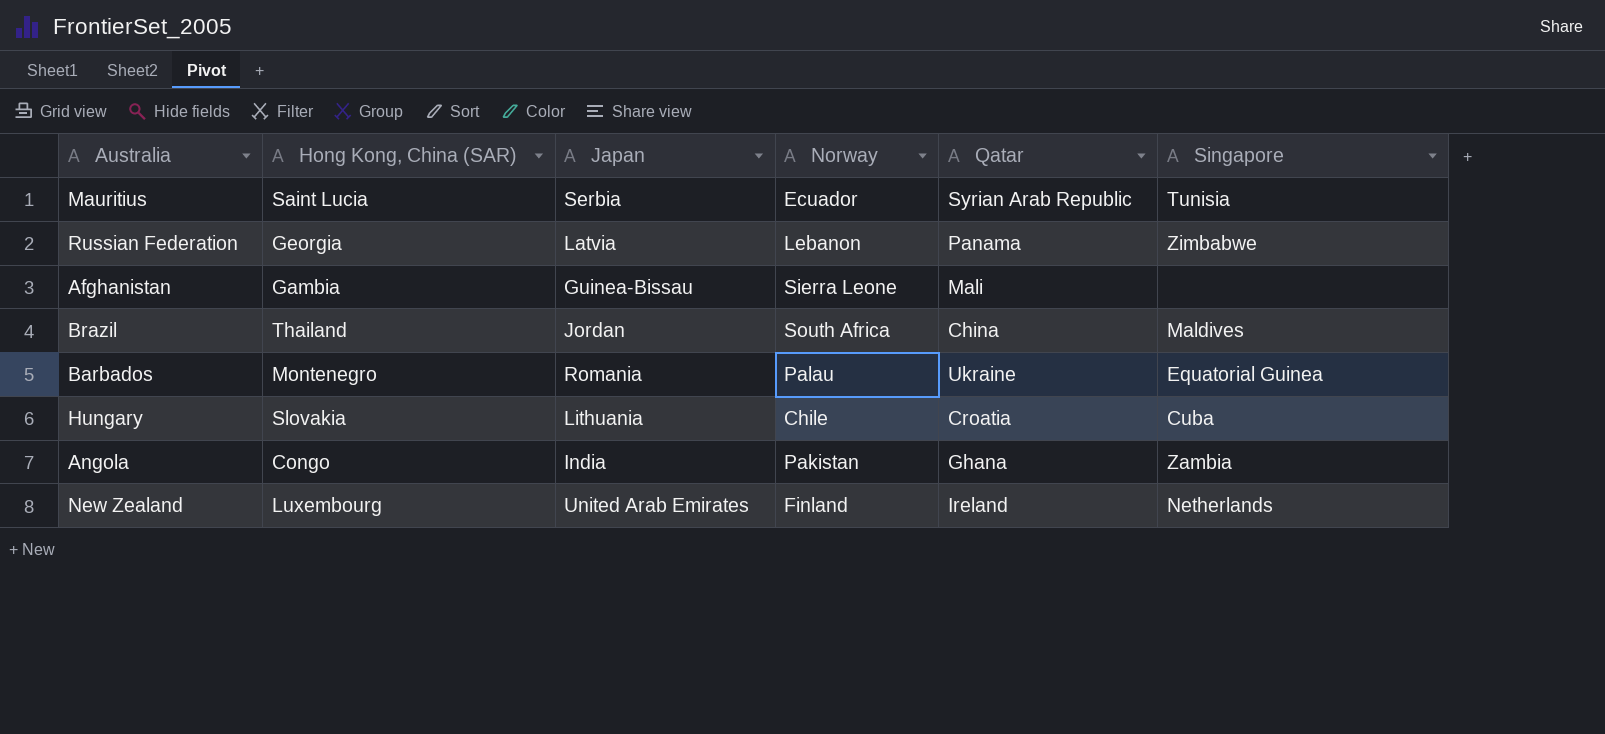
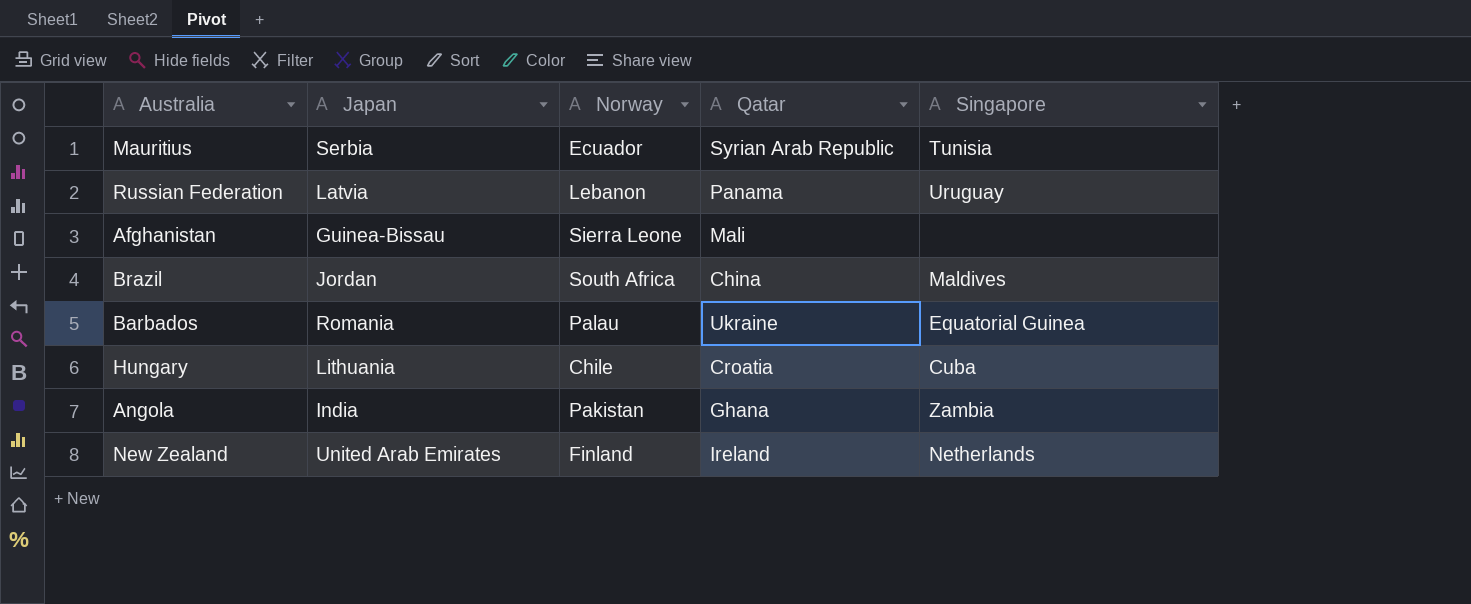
column Hong Kong, China (SAR) | position: 2 -> none
Russian Federation | Singapore: Zimbabwe -> Uruguay

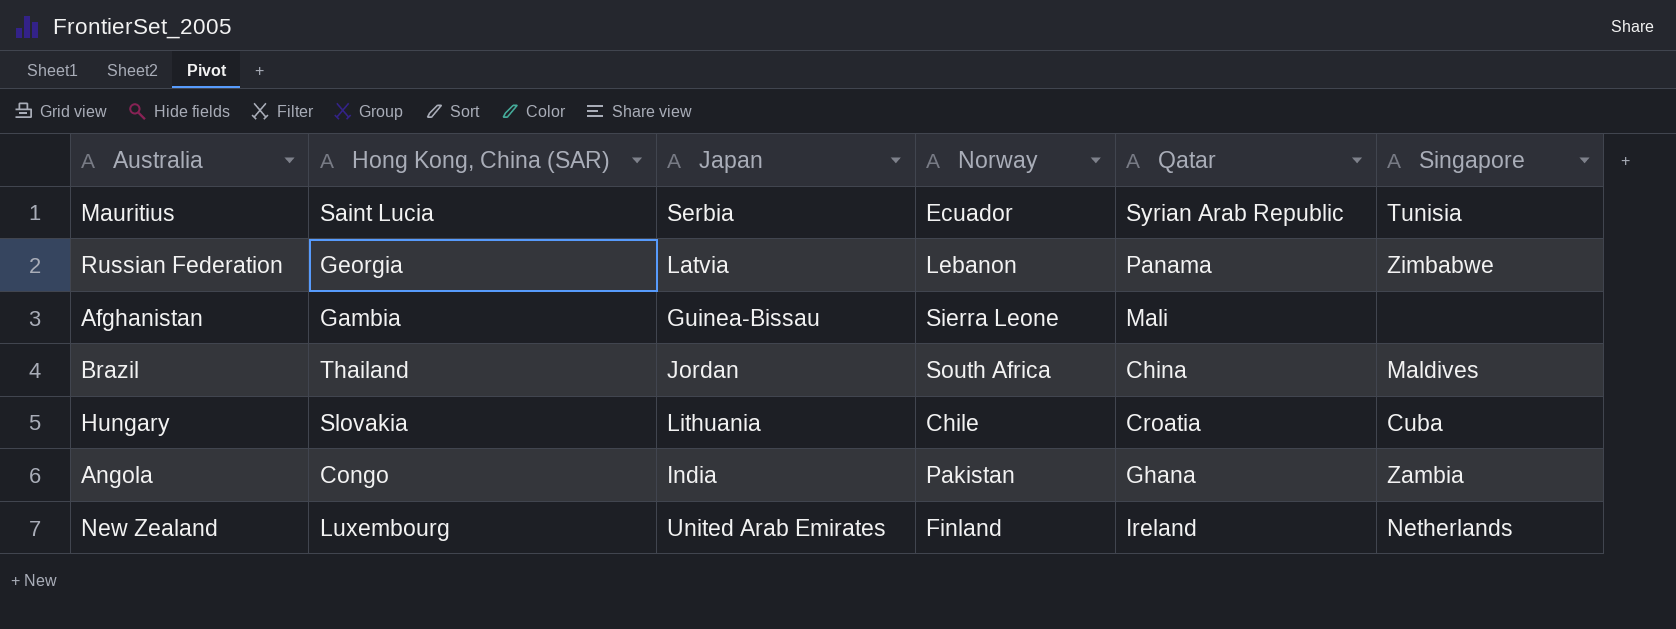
column Hong Kong, China (SAR) | position: none -> 2
row Barbados: Romania | Palau | Ukraine | Equatorial Guinea -> none
Russian Federation | Singapore: Uruguay -> Zimbabwe

